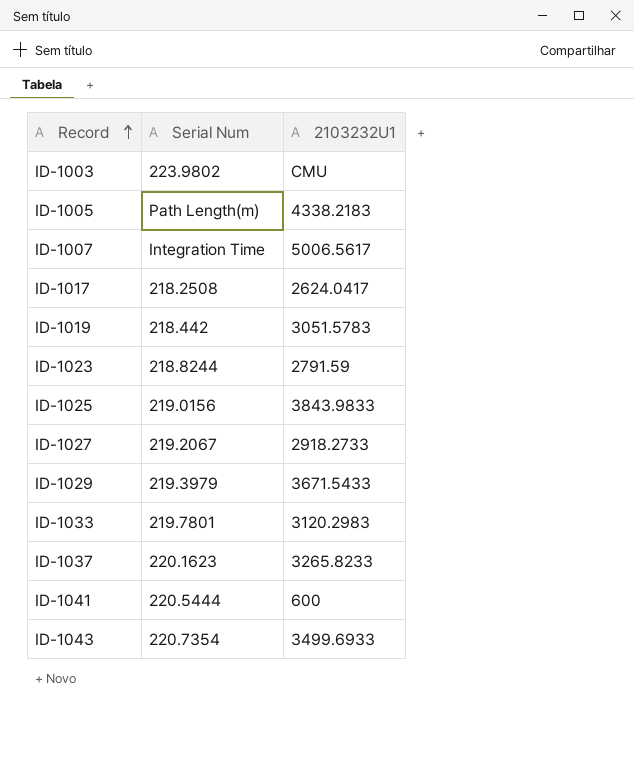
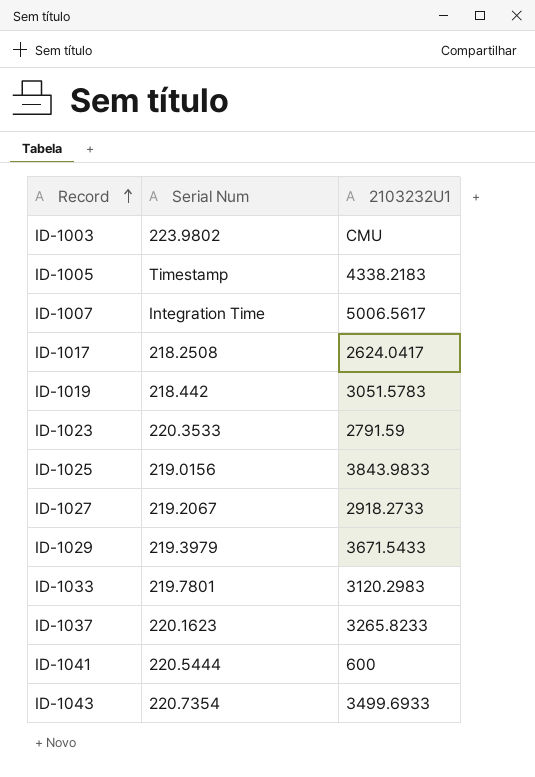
ID-1005 | Serial Num: Path Length(m) -> Timestamp
ID-1023 | Serial Num: 218.8244 -> 220.3533

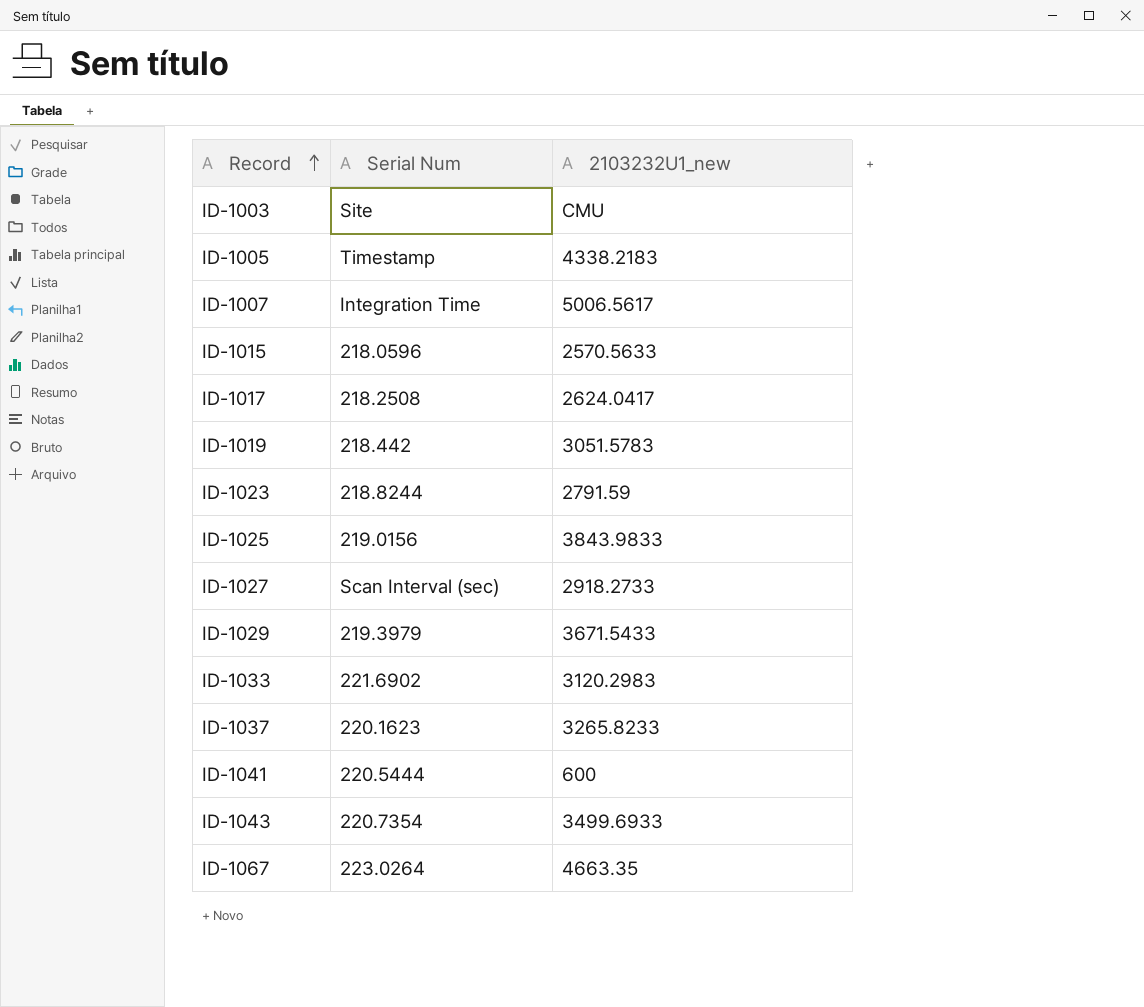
column name: 2103232U1 -> 2103232U1_new
ID-1003 | Serial Num: 223.9802 -> Site
row ID-1015: none -> 218.0596 | 2570.5633
ID-1023 | Serial Num: 220.3533 -> 218.8244
ID-1027 | Serial Num: 219.2067 -> Scan Interval (sec)
ID-1033 | Serial Num: 219.7801 -> 221.6902
row ID-1067: none -> 223.0264 | 4663.35

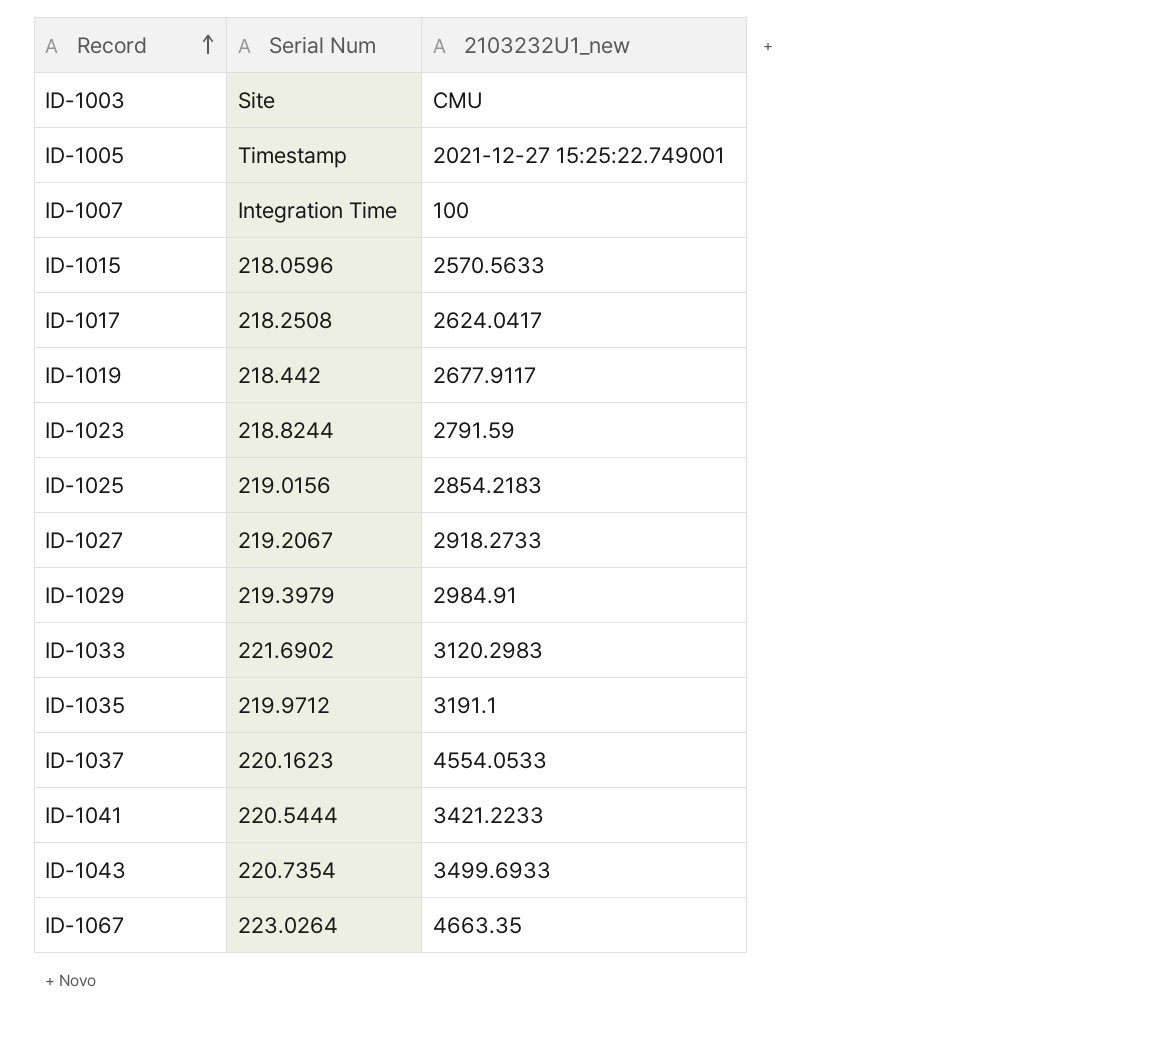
ID-1005 | 2103232U1_new: 4338.2183 -> 2021-12-27 15:25:22.749001
ID-1007 | 2103232U1_new: 5006.5617 -> 100
ID-1019 | 2103232U1_new: 3051.5783 -> 2677.9117
ID-1025 | 2103232U1_new: 3843.9833 -> 2854.2183
ID-1027 | Serial Num: Scan Interval (sec) -> 219.2067
ID-1029 | 2103232U1_new: 3671.5433 -> 2984.91
row ID-1035: none -> 219.9712 | 3191.1
ID-1037 | 2103232U1_new: 3265.8233 -> 4554.0533
ID-1041 | 2103232U1_new: 600 -> 3421.2233

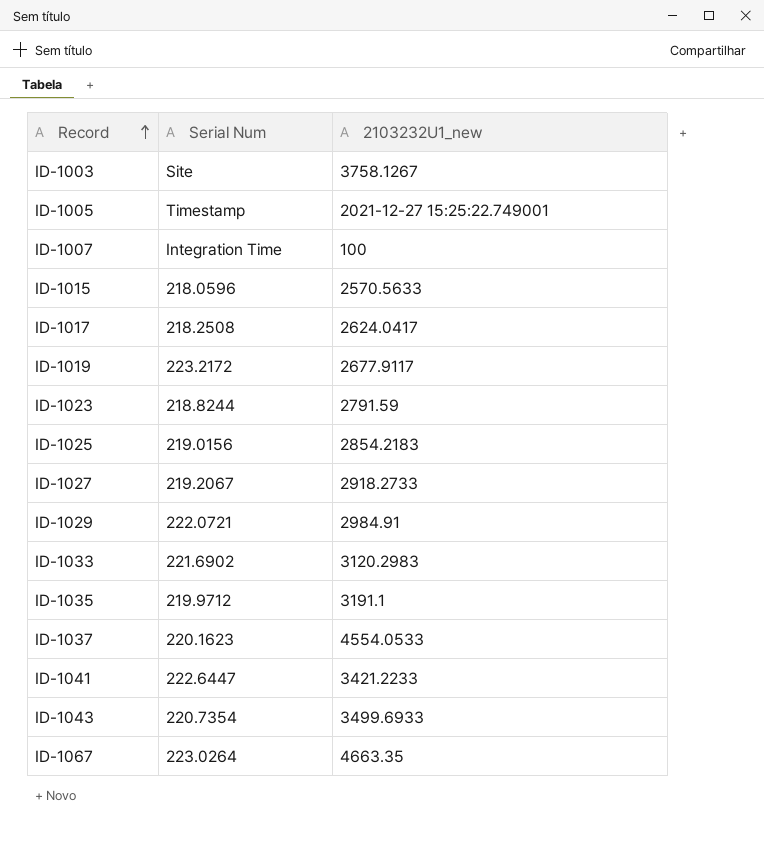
ID-1003 | 2103232U1_new: CMU -> 3758.1267
ID-1019 | Serial Num: 218.442 -> 223.2172
ID-1029 | Serial Num: 219.3979 -> 222.0721
ID-1041 | Serial Num: 220.5444 -> 222.6447

